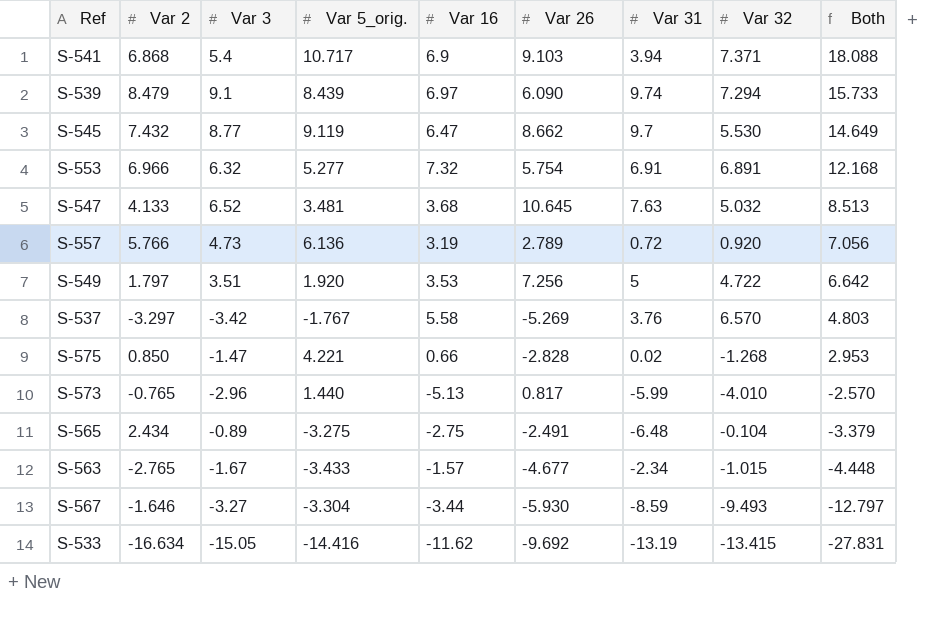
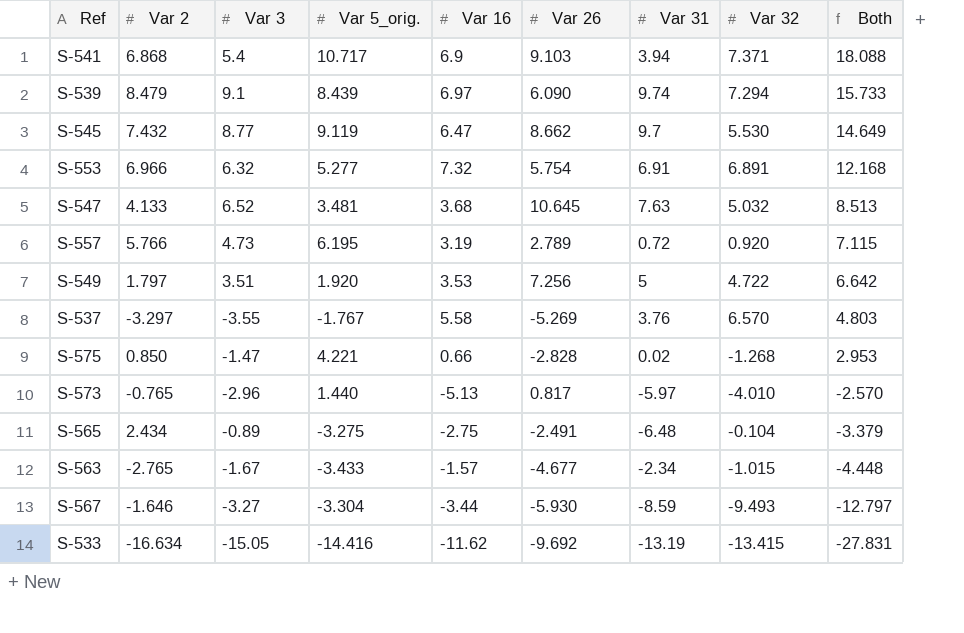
S-557 | Var 5_orig.: 6.136 -> 6.195
S-557 | Both: 7.056 -> 7.115
S-537 | Var 3: -3.42 -> -3.55
S-573 | Var 31: -5.99 -> -5.97

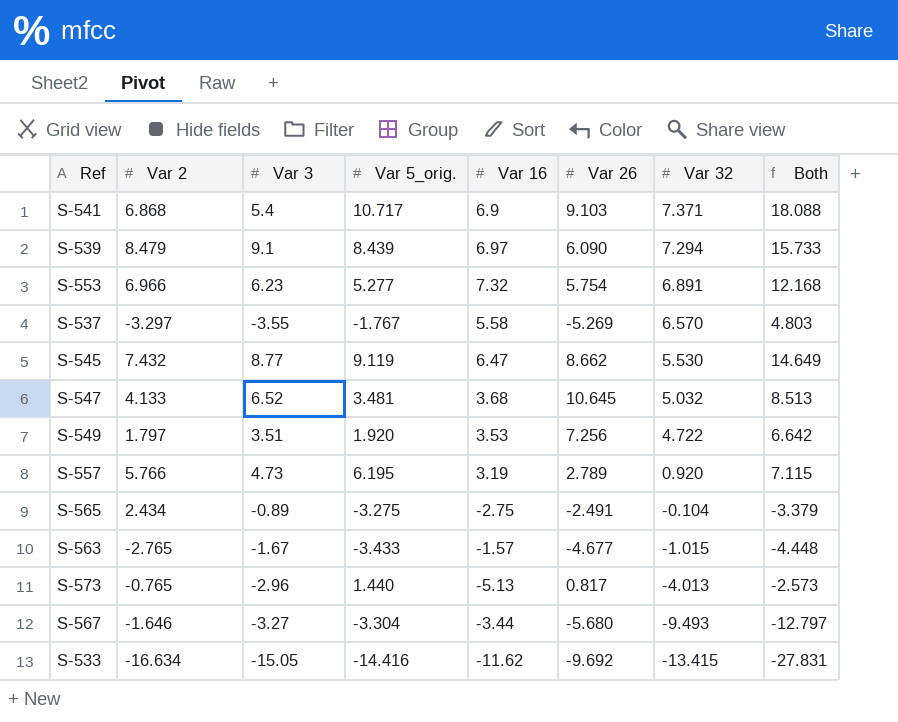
row order: Both descending -> Var 32 descending
column Var 31 | position: 7 -> none
row S-575: 0.850 | -1.47 | 4.221 | 0.66 | -2.828 | 0.02 | -1.268 | 2.953 -> none
S-553 | Var 3: 6.32 -> 6.23
S-573 | Var 32: -4.010 -> -4.013
S-573 | Both: -2.570 -> -2.573
S-567 | Var 26: -5.930 -> -5.680

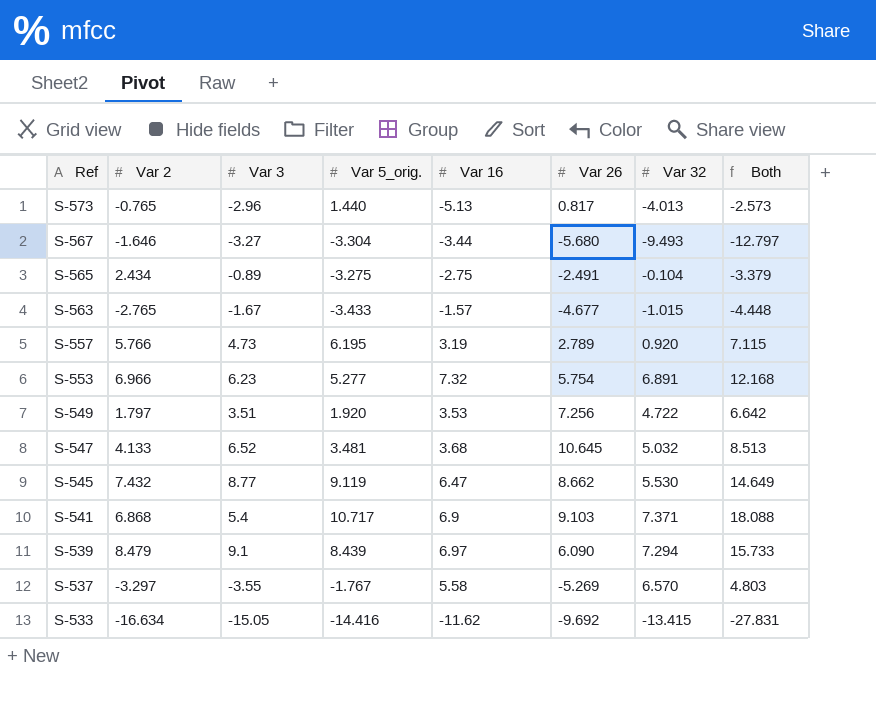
row order: Var 32 descending -> Ref descending

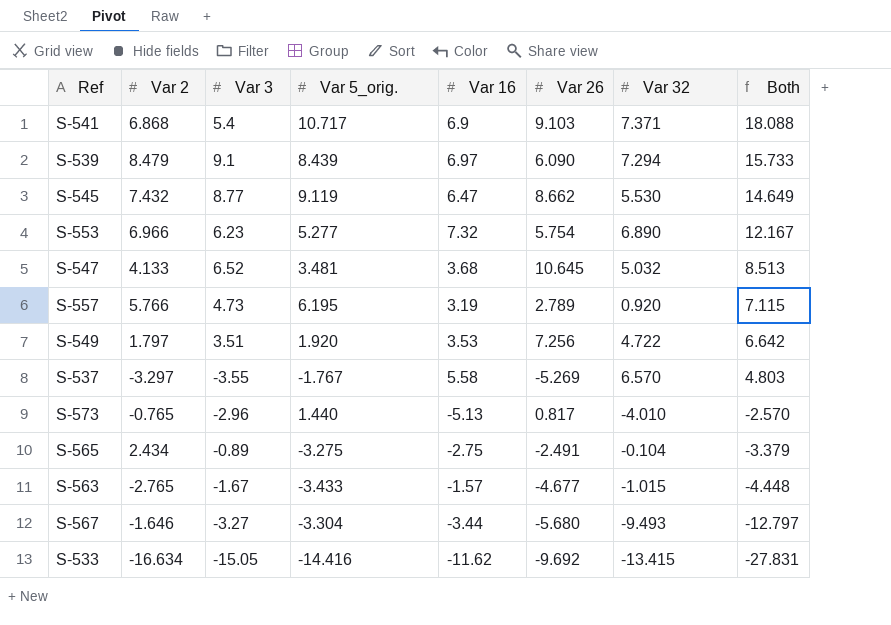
row order: Ref descending -> Both descending
S-553 | Var 32: 6.891 -> 6.890
S-553 | Both: 12.168 -> 12.167
S-573 | Var 32: -4.013 -> -4.010
S-573 | Both: -2.573 -> -2.570

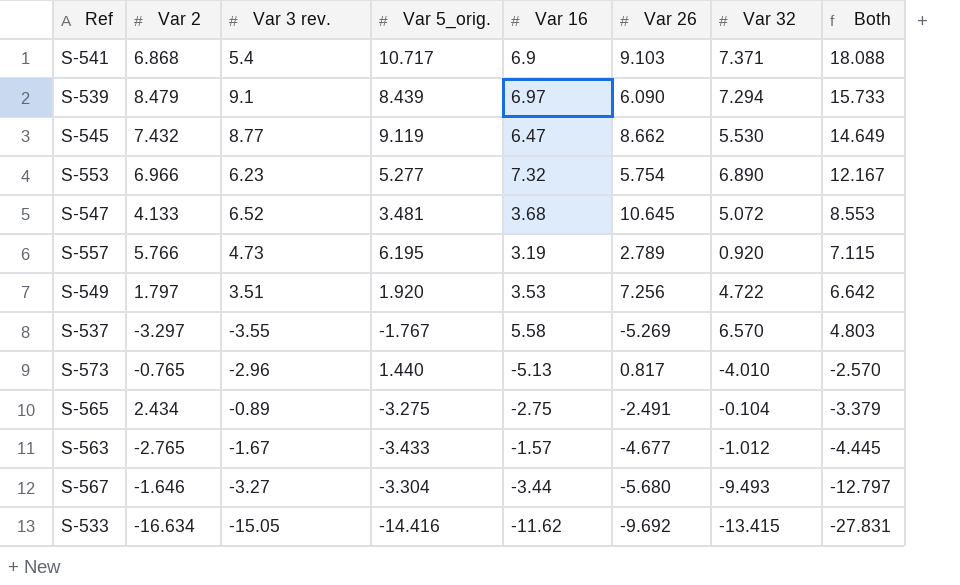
column name: Var 3 -> Var 3 rev.
S-547 | Var 32: 5.032 -> 5.072
S-547 | Both: 8.513 -> 8.553
S-563 | Var 32: -1.015 -> -1.012
S-563 | Both: -4.448 -> -4.445

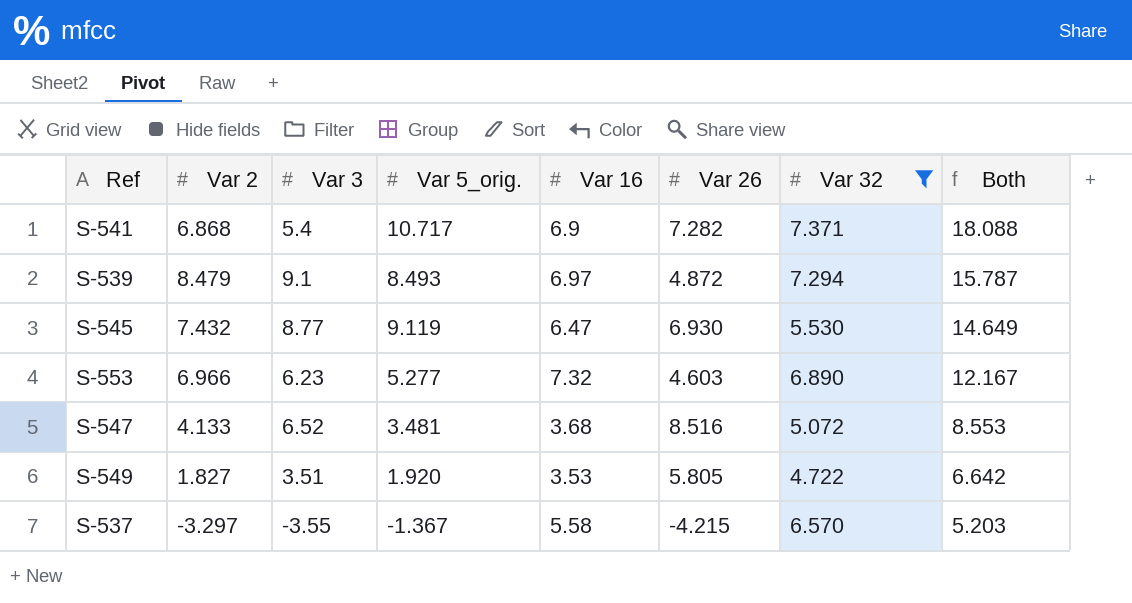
filter: none -> Var 32 >= 4.722
column name: Var 3 rev. -> Var 3
S-541 | Var 26: 9.103 -> 7.282
S-539 | Var 5_orig.: 8.439 -> 8.493
S-539 | Var 26: 6.090 -> 4.872
S-539 | Both: 15.733 -> 15.787
S-545 | Var 26: 8.662 -> 6.930
S-553 | Var 26: 5.754 -> 4.603
S-547 | Var 26: 10.645 -> 8.516
S-549 | Var 2: 1.797 -> 1.827
S-549 | Var 26: 7.256 -> 5.805
S-537 | Var 5_orig.: -1.767 -> -1.367
S-537 | Var 26: -5.269 -> -4.215
S-537 | Both: 4.803 -> 5.203

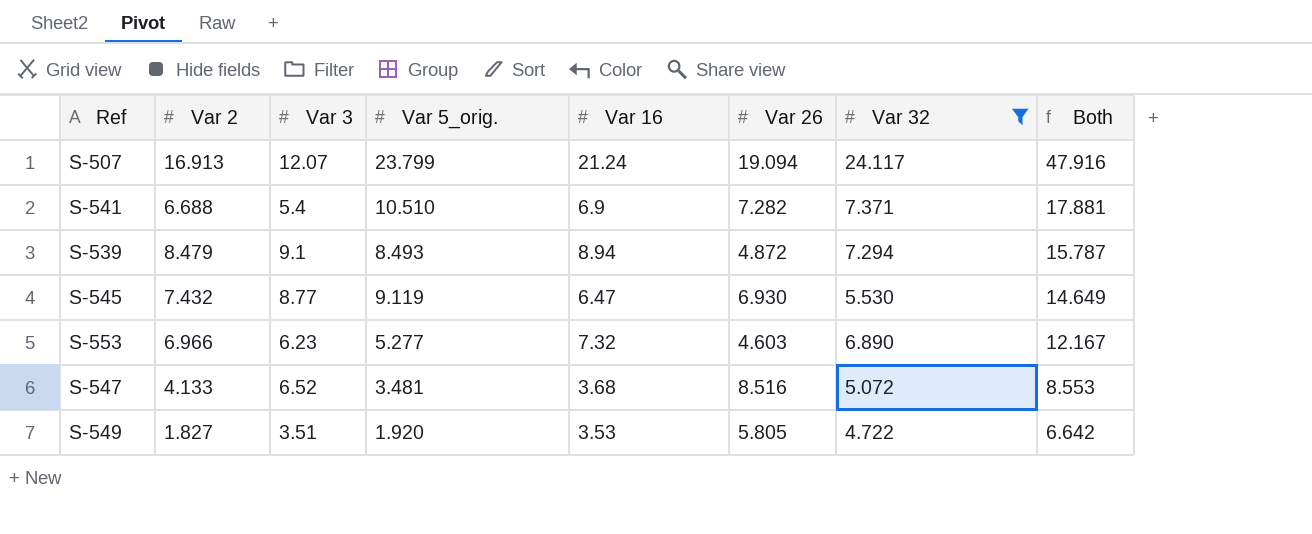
row S-537: -3.297 | -3.55 | -1.367 | 5.58 | -4.215 | 6.570 | 5.203 -> none
row S-507: none -> 16.913 | 12.07 | 23.799 | 21.24 | 19.094 | 24.117 | 47.916
S-541 | Var 2: 6.868 -> 6.688
S-541 | Var 5_orig.: 10.717 -> 10.510
S-541 | Both: 18.088 -> 17.881
S-539 | Var 16: 6.97 -> 8.94

